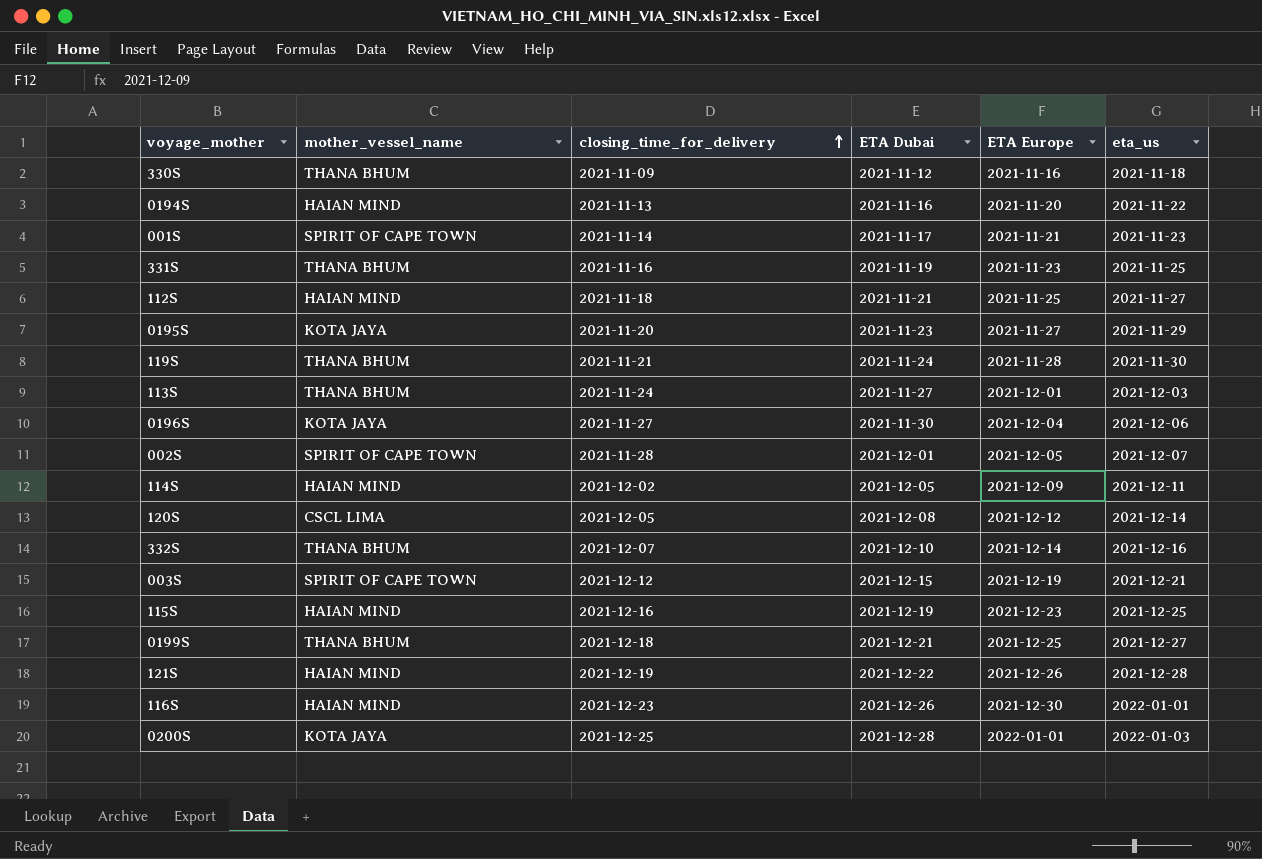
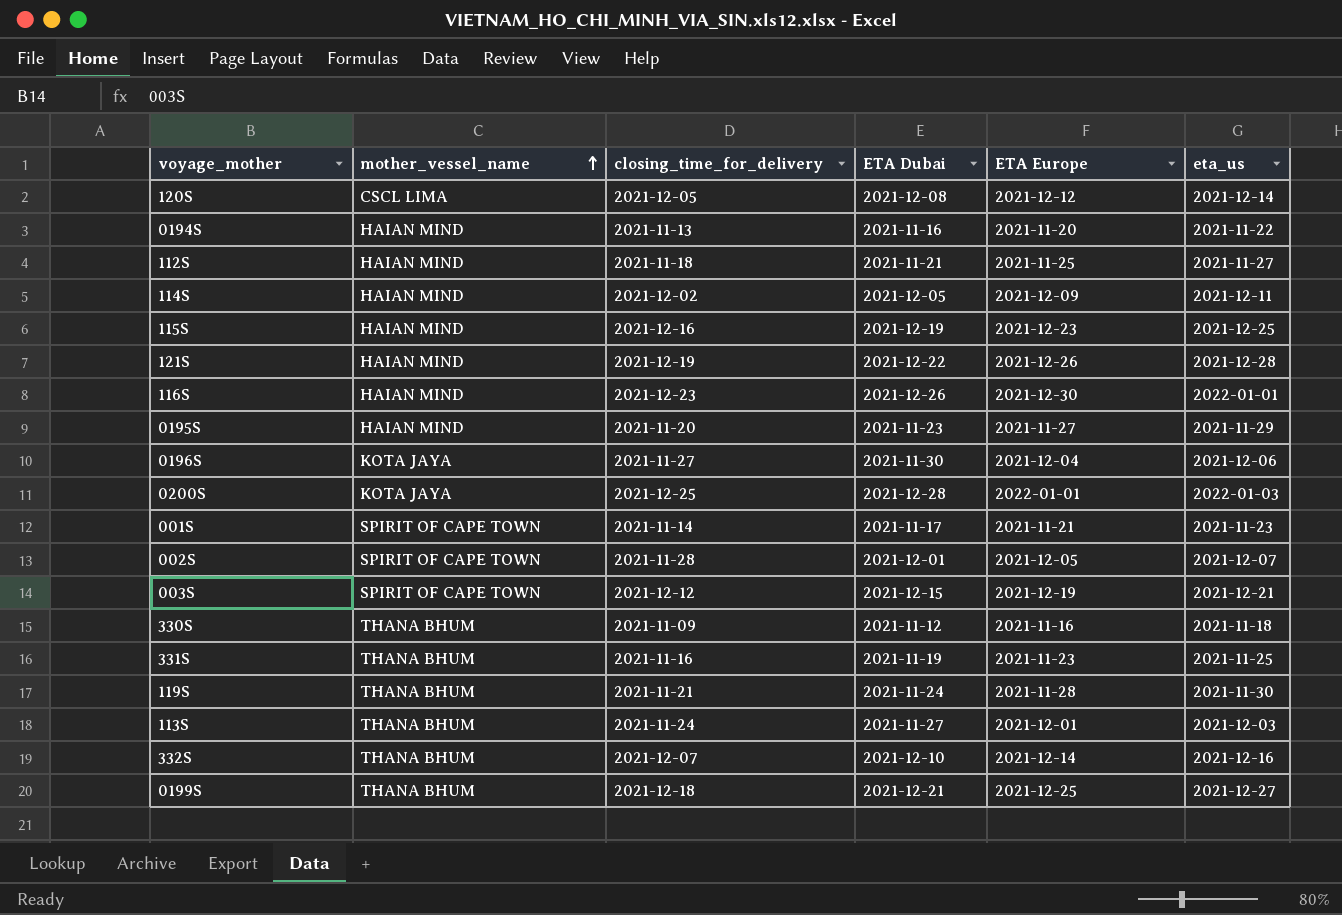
row order: closing_time_for_delivery ascending -> mother_vessel_name ascending
0195S | mother_vessel_name: KOTA JAYA -> HAIAN MIND

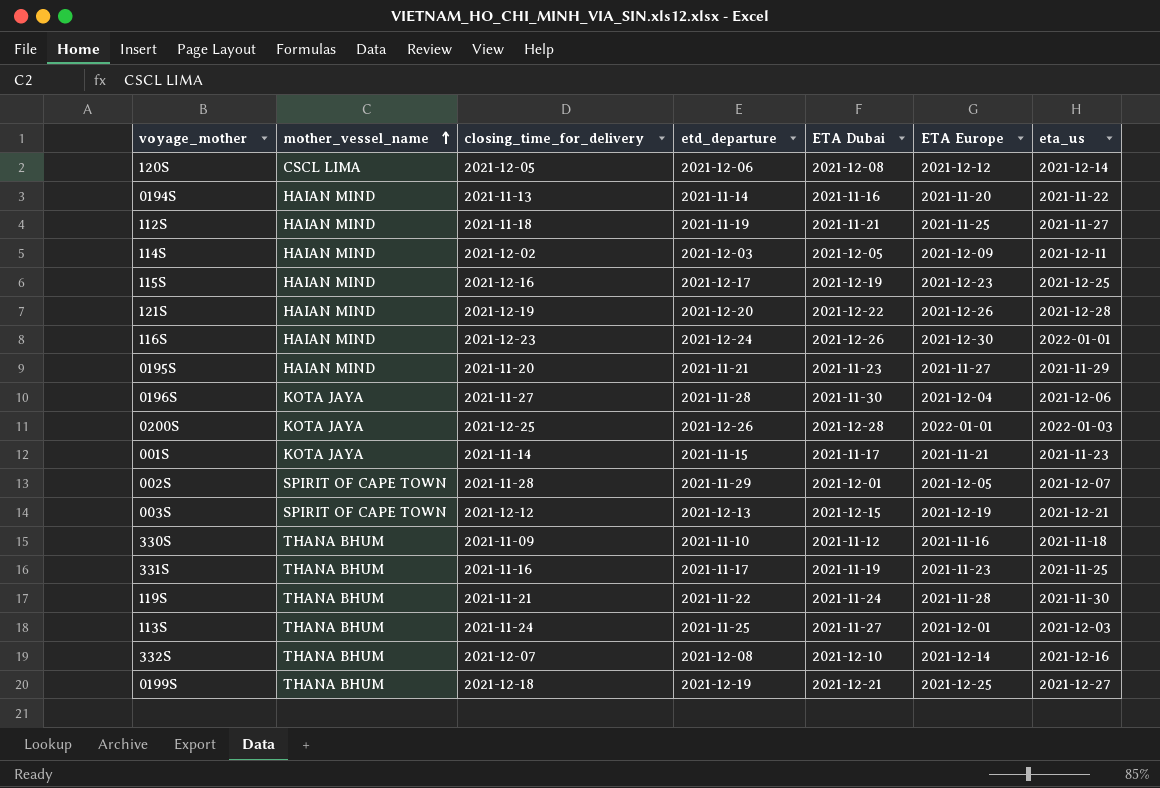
column etd_departure | position: none -> 4
001S | mother_vessel_name: SPIRIT OF CAPE TOWN -> KOTA JAYA

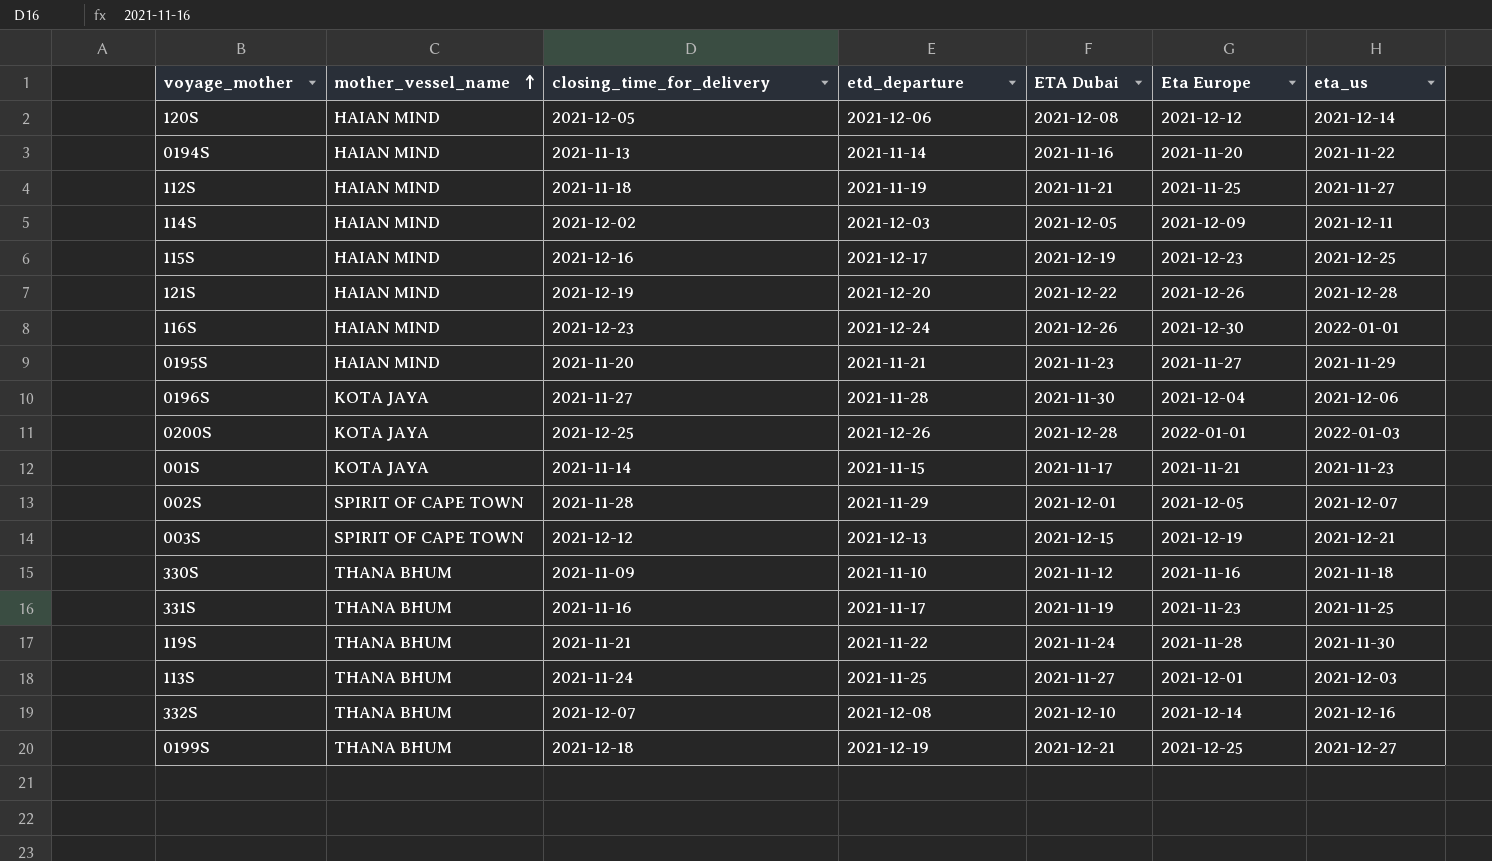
column name: ETA Europe -> Eta Europe
120S | mother_vessel_name: CSCL LIMA -> HAIAN MIND

